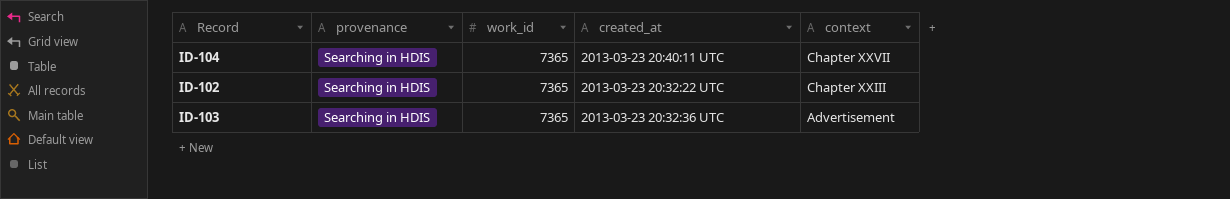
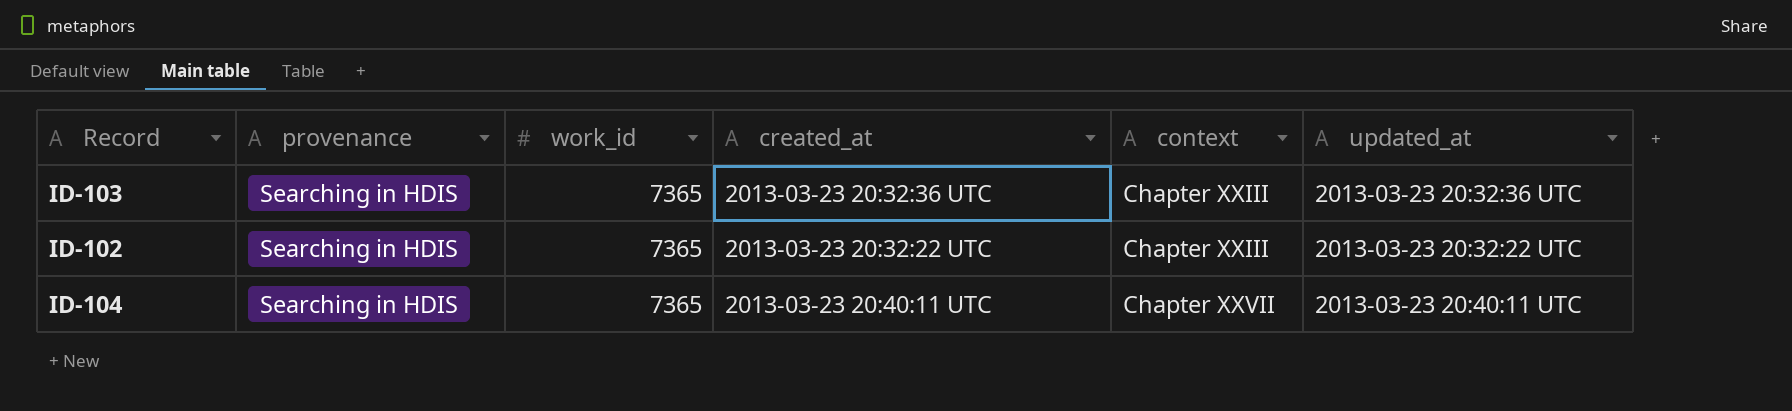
row order: context descending -> context ascending
column updated_at | position: none -> 6
ID-103 | context: Advertisement -> Chapter XXIII

